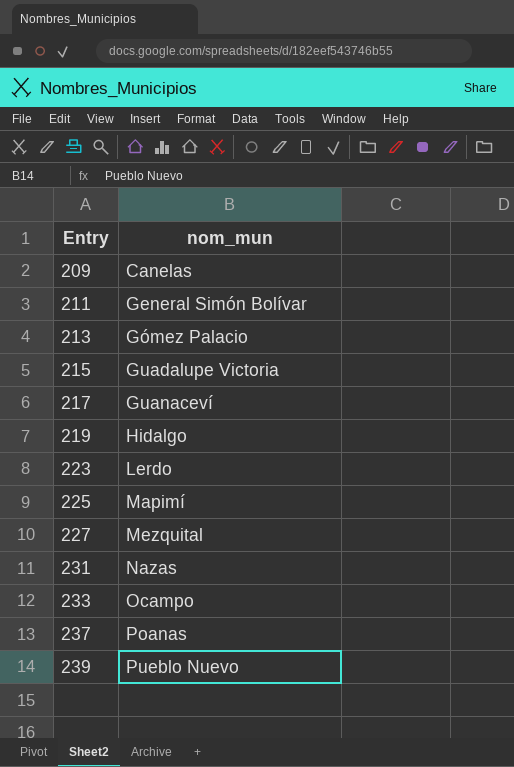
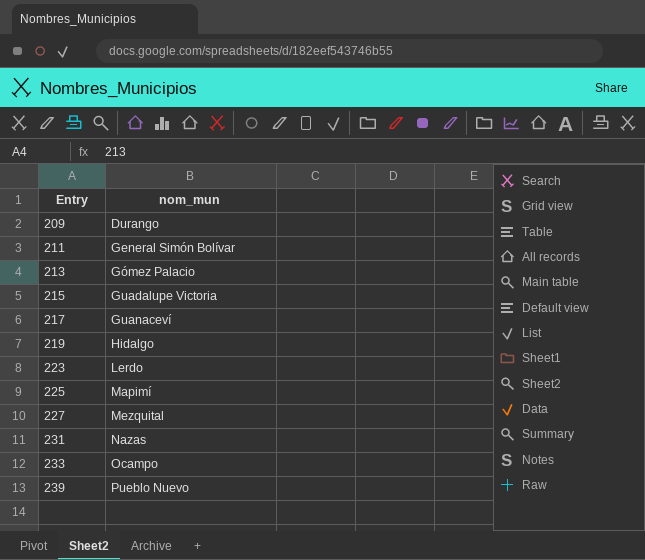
row 237: Poanas -> none
209 | nom_mun: Canelas -> Durango

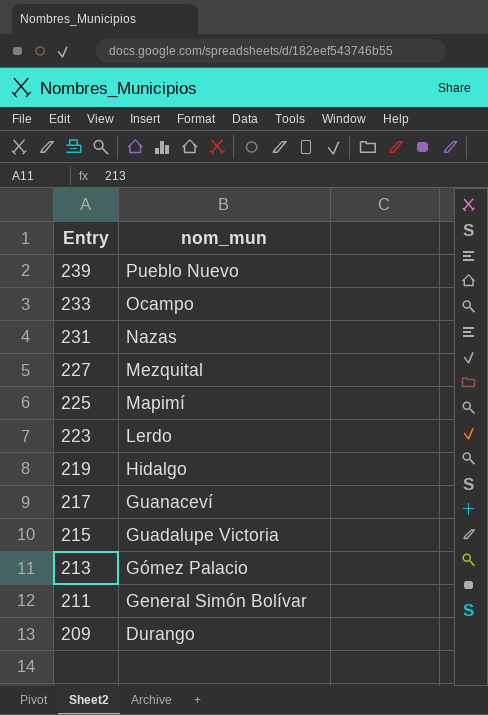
row order: Entry ascending -> Entry descending

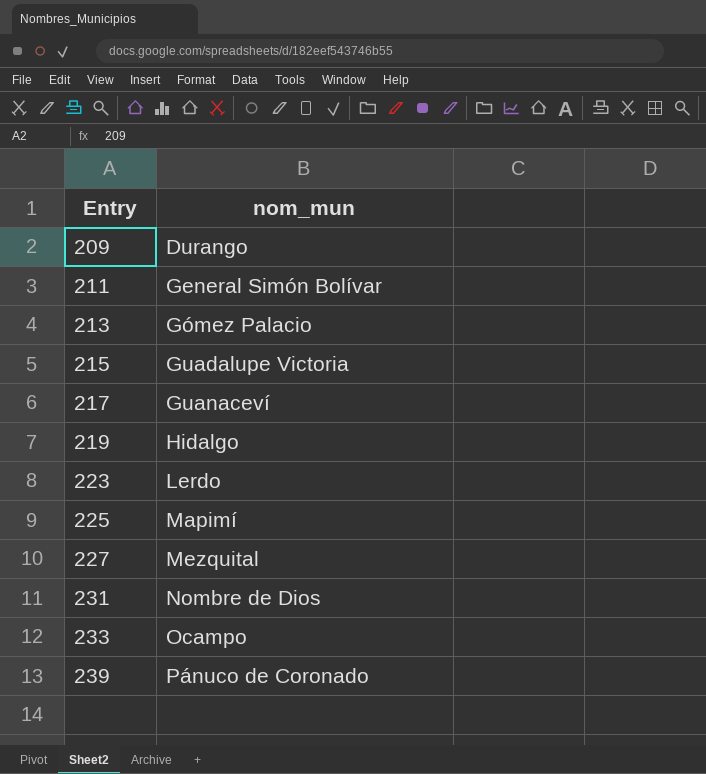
row order: Entry descending -> Entry ascending
231 | nom_mun: Nazas -> Nombre de Dios
239 | nom_mun: Pueblo Nuevo -> Pánuco de Coronado

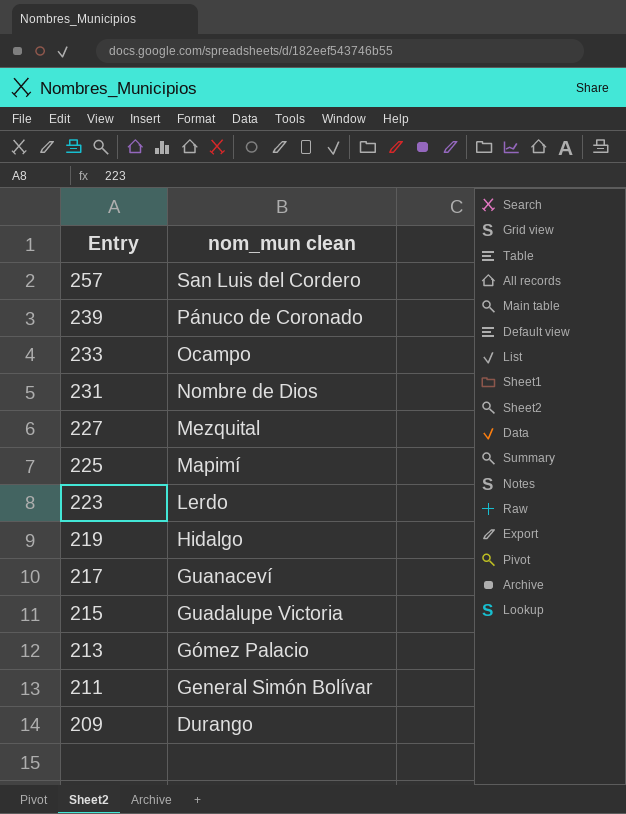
row order: Entry ascending -> Entry descending
column name: nom_mun -> nom_mun clean
row 257: none -> San Luis del Cordero

